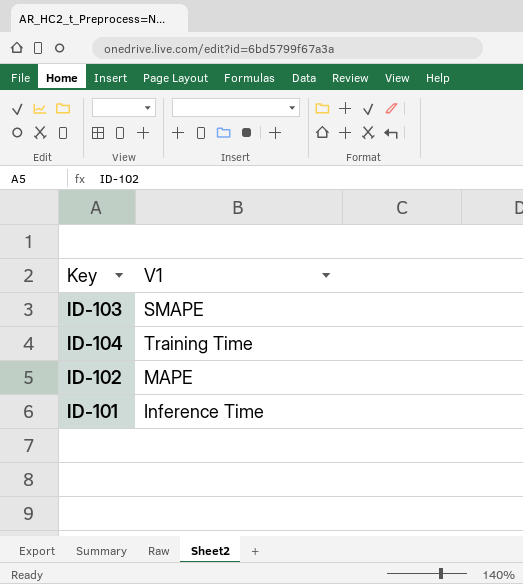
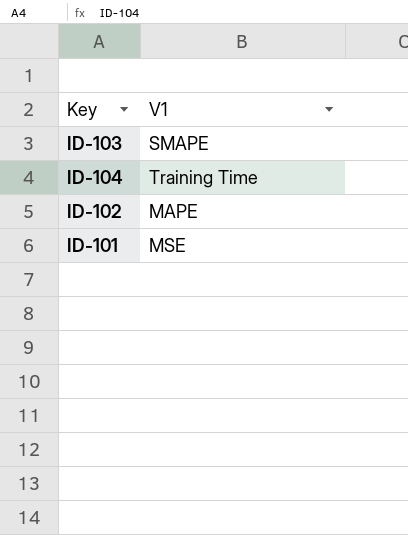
ID-101 | V1: Inference Time -> MSE

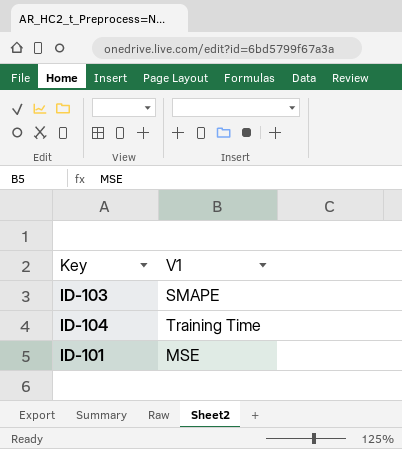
row ID-102: MAPE -> none

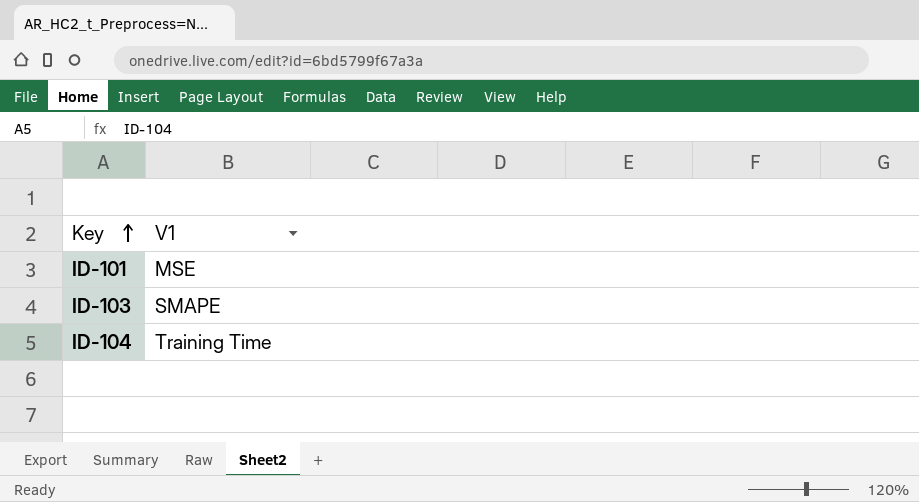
row order: none -> Key ascending

